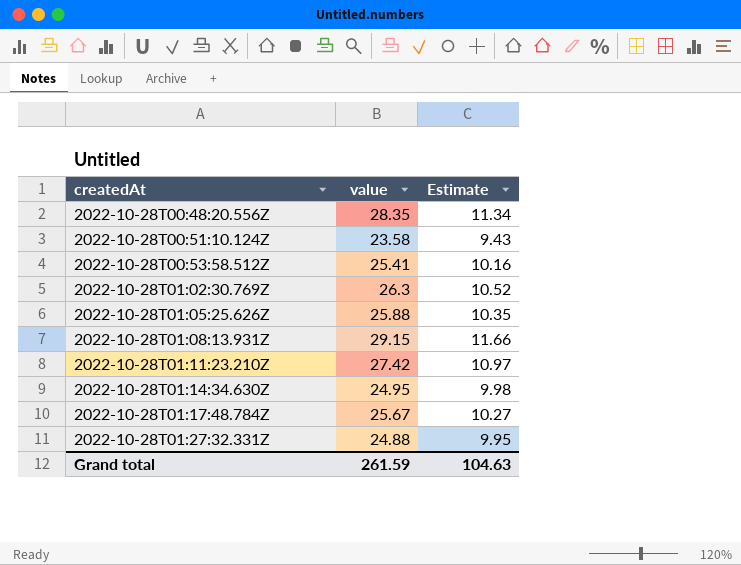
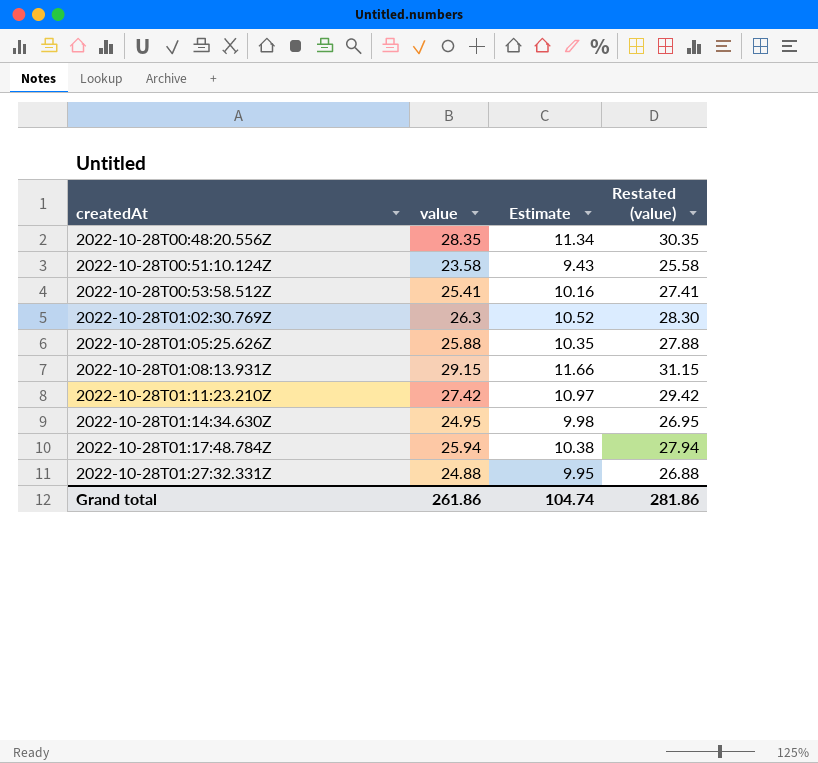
column Restated (value) | formula: none -> [value] + 2
2022-10-28T01:17:48.784Z | value: 25.67 -> 25.94
2022-10-28T01:17:48.784Z | Estimate: 10.27 -> 10.38
Grand total | value: 261.59 -> 261.86
Grand total | Estimate: 104.63 -> 104.74

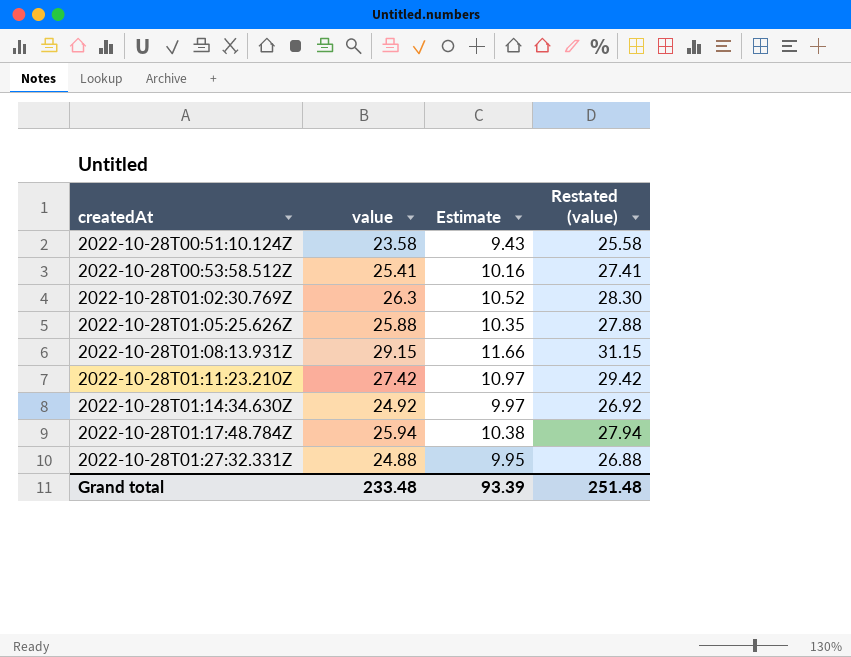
row 2022-10-28T00:48:20.556Z: 28.35 | 11.34 | 30.35 -> none
2022-10-28T01:14:34.630Z | value: 24.95 -> 24.92
2022-10-28T01:14:34.630Z | Estimate: 9.98 -> 9.97
2022-10-28T01:14:34.630Z | Restated (value): 26.95 -> 26.92
Grand total | value: 261.86 -> 233.48
Grand total | Estimate: 104.74 -> 93.39
Grand total | Restated (value): 281.86 -> 251.48

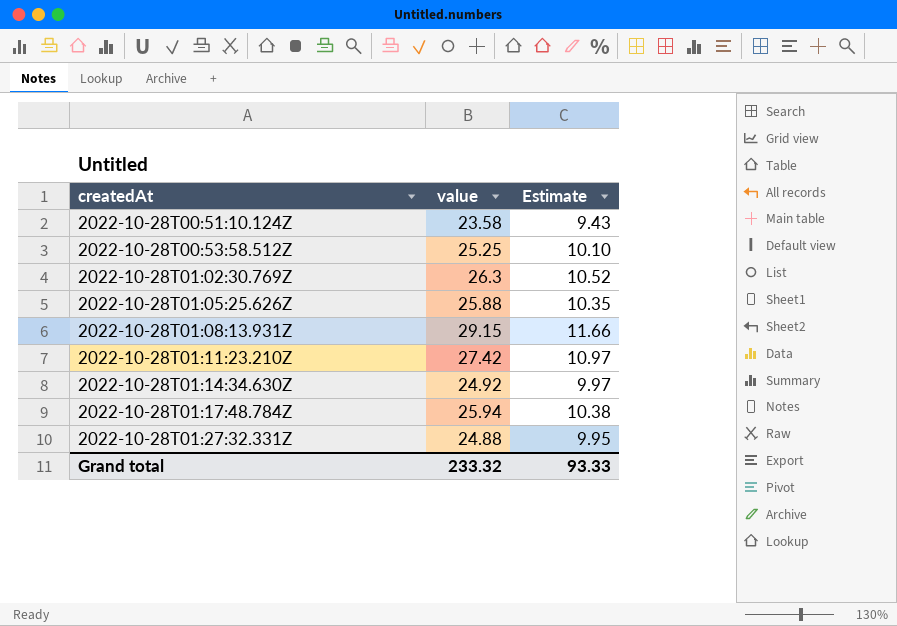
column Restated (value) | formula: [value] + 2 -> none
2022-10-28T00:53:58.512Z | value: 25.41 -> 25.25
2022-10-28T00:53:58.512Z | Estimate: 10.16 -> 10.10
Grand total | value: 233.48 -> 233.32
Grand total | Estimate: 93.39 -> 93.33

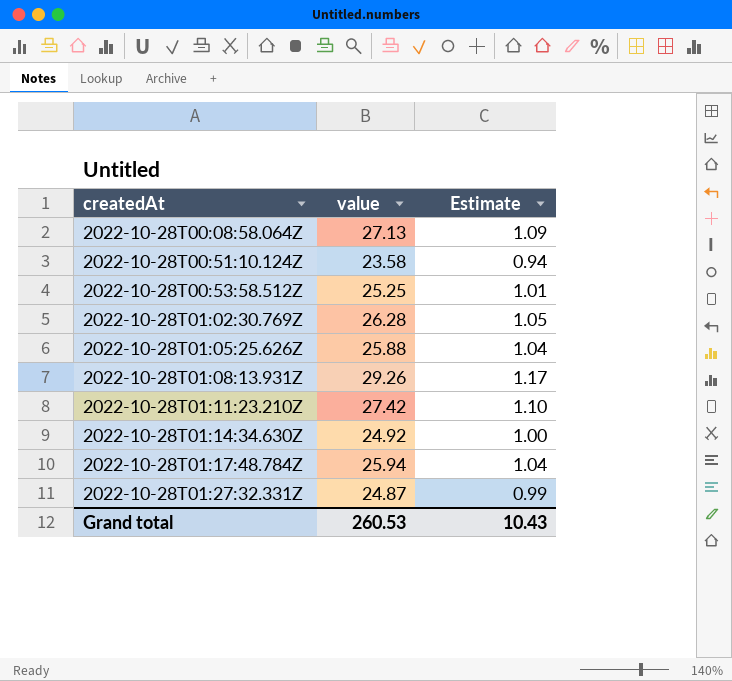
column Estimate | formula: [value] * 0.4 -> [value] * 0.04
row 2022-10-28T00:08:58.064Z: none -> 27.13 | 1.09
2022-10-28T01:02:30.769Z | value: 26.3 -> 26.28
2022-10-28T01:08:13.931Z | value: 29.15 -> 29.26
2022-10-28T01:27:32.331Z | value: 24.88 -> 24.87
Grand total | value: 233.32 -> 260.53
Grand total | Estimate: 93.33 -> 10.43

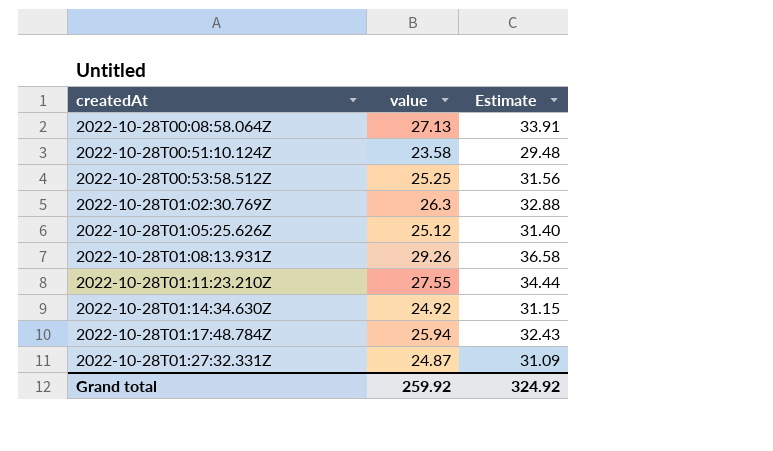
column Estimate | formula: [value] * 0.04 -> [value] * 1.25
2022-10-28T01:02:30.769Z | value: 26.28 -> 26.3
2022-10-28T01:05:25.626Z | value: 25.88 -> 25.12
2022-10-28T01:11:23.210Z | value: 27.42 -> 27.55
Grand total | value: 260.53 -> 259.92
Grand total | Estimate: 10.43 -> 324.92

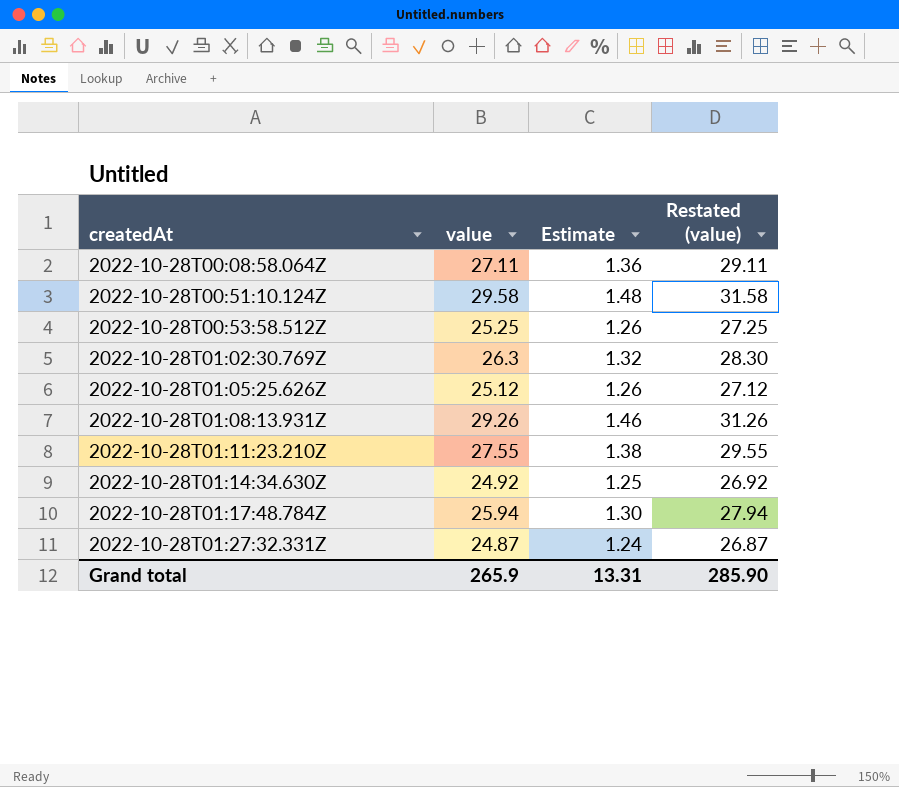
column Estimate | formula: [value] * 1.25 -> [value] * 0.05
column Restated (value) | formula: none -> [value] + 2
2022-10-28T00:08:58.064Z | value: 27.13 -> 27.11
2022-10-28T00:51:10.124Z | value: 23.58 -> 29.58
Grand total | value: 259.92 -> 265.9
Grand total | Estimate: 324.92 -> 13.31

